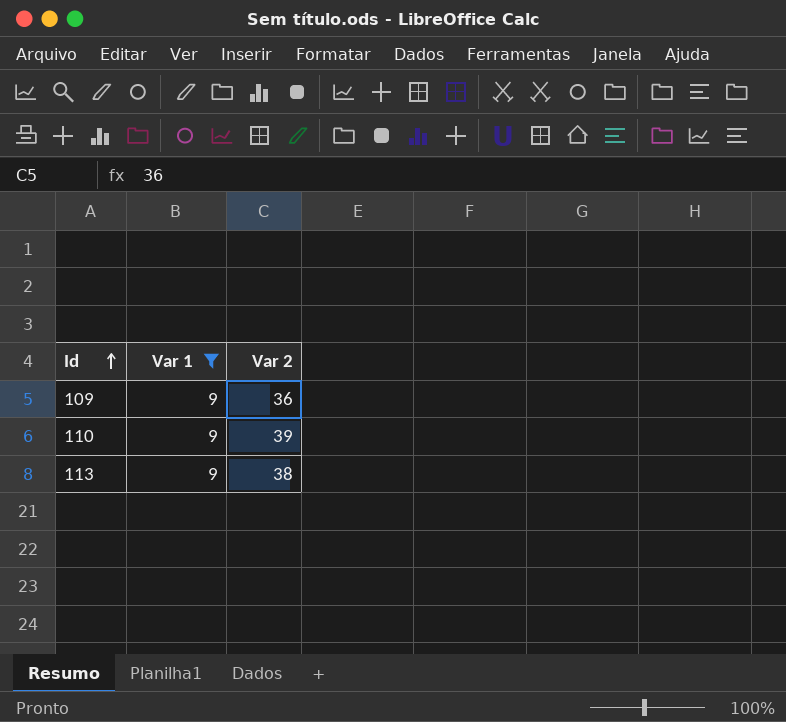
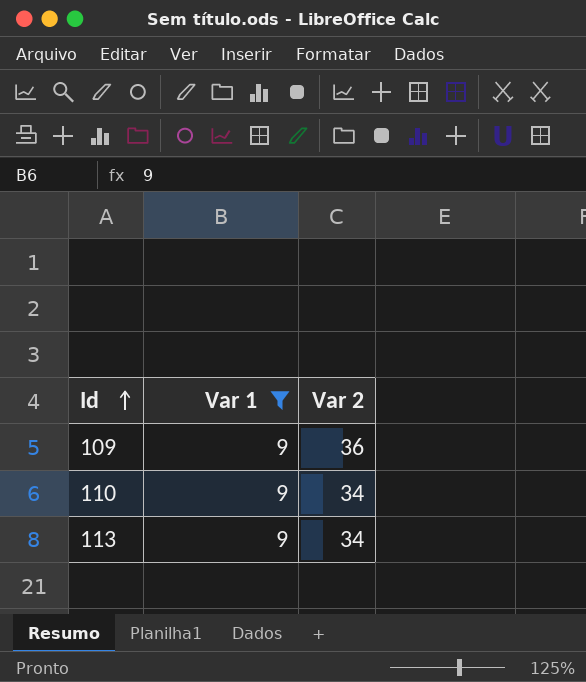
110 | Var 2: 39 -> 34
113 | Var 2: 38 -> 34

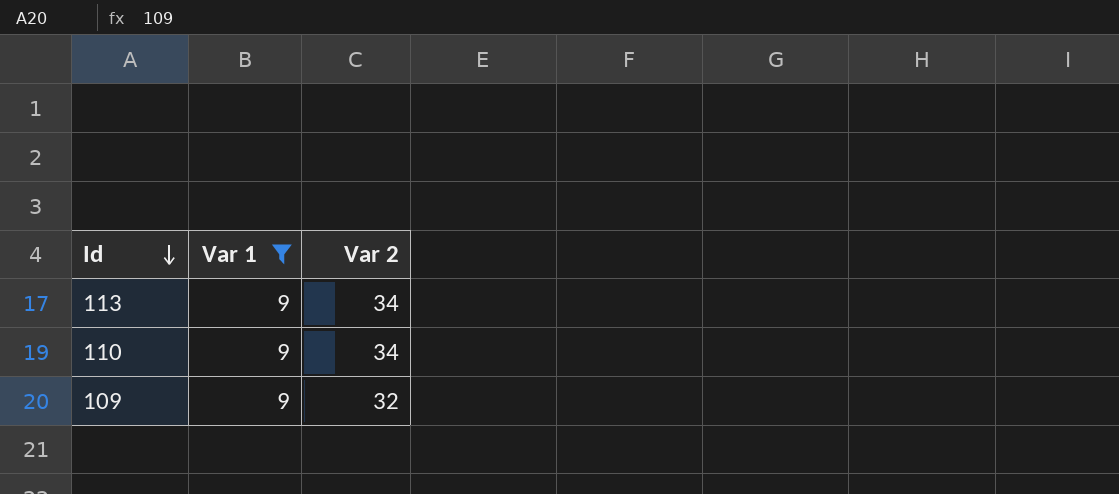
row order: Id ascending -> Id descending
109 | Var 2: 36 -> 32

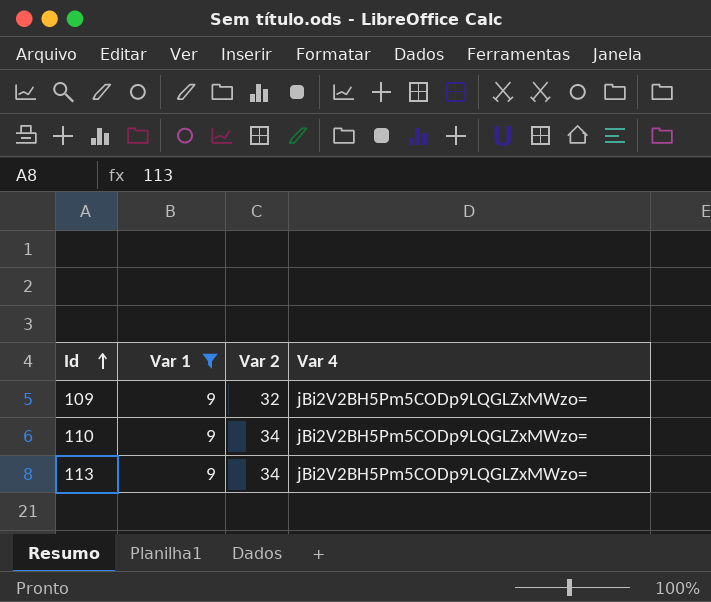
row order: Id descending -> Id ascending
column Var 4 | position: none -> 4

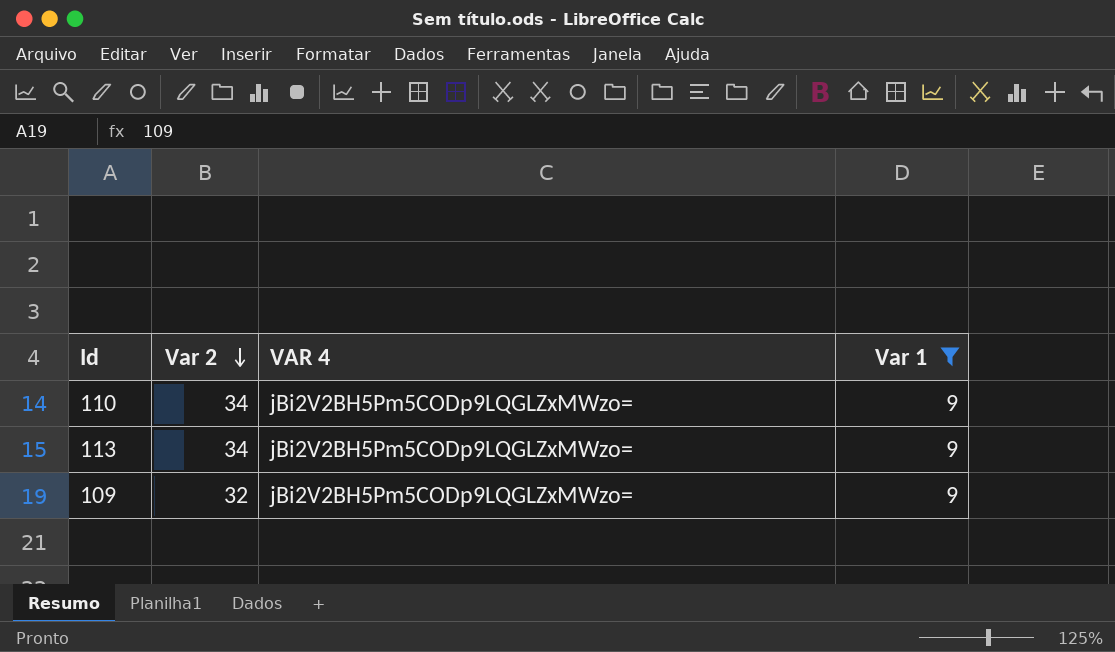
row order: Id ascending -> Var 2 descending
column name: Var 4 -> VAR 4
column Var 1 | position: 2 -> 4

